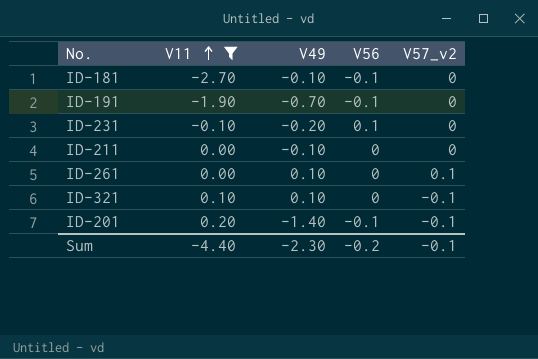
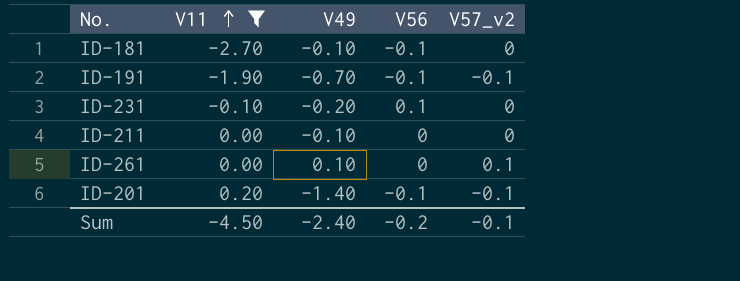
row ID-321: 0.10 | 0.10 | 0 | -0.1 -> none
ID-191 | V57_v2: 0 -> -0.1
Sum | V11: -4.40 -> -4.50
Sum | V49: -2.30 -> -2.40

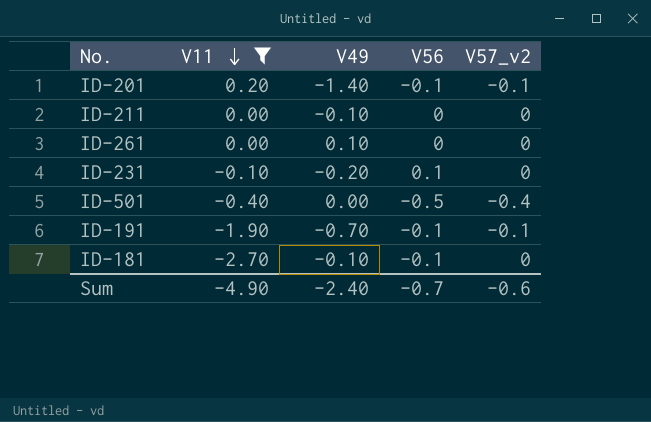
row order: V11 ascending -> V11 descending
ID-261 | V57_v2: 0.1 -> 0
row ID-501: none -> -0.40 | 0.00 | -0.5 | -0.4
Sum | V11: -4.50 -> -4.90
Sum | V56: -0.2 -> -0.7
Sum | V57_v2: -0.1 -> -0.6

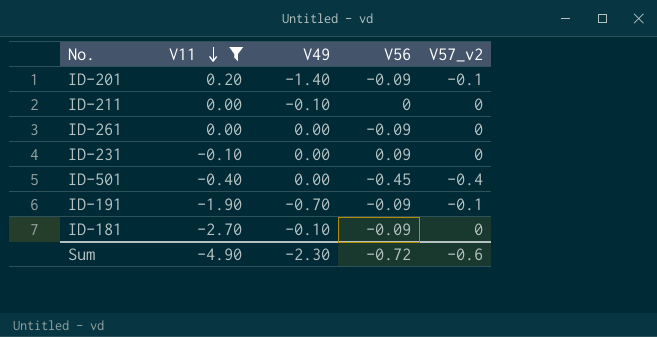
ID-201 | V56: -0.1 -> -0.09
ID-261 | V49: 0.10 -> 0.00
ID-261 | V56: 0 -> -0.09
ID-231 | V49: -0.20 -> 0.00
ID-231 | V56: 0.1 -> 0.09
ID-501 | V56: -0.5 -> -0.45
ID-191 | V56: -0.1 -> -0.09
ID-181 | V56: -0.1 -> -0.09
Sum | V49: -2.40 -> -2.30
Sum | V56: -0.7 -> -0.72

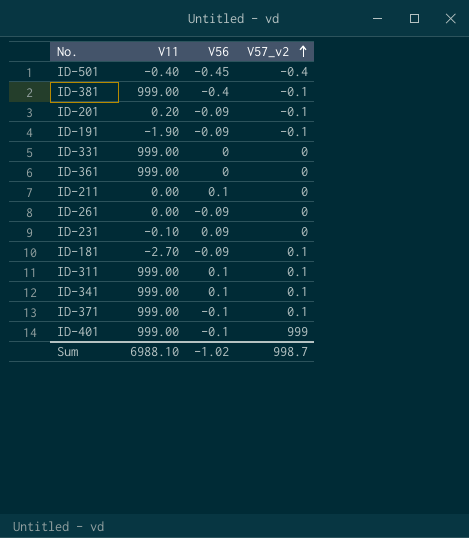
filter: V11 != 999.00 -> none
row order: V11 descending -> V57_v2 ascending
column V49 | position: 3 -> none
ID-211 | V56: 0 -> 0.1
ID-181 | V57_v2: 0 -> 0.1
Sum | V11: -4.90 -> 6988.10
Sum | V56: -0.72 -> -1.02
Sum | V57_v2: -0.6 -> 998.7

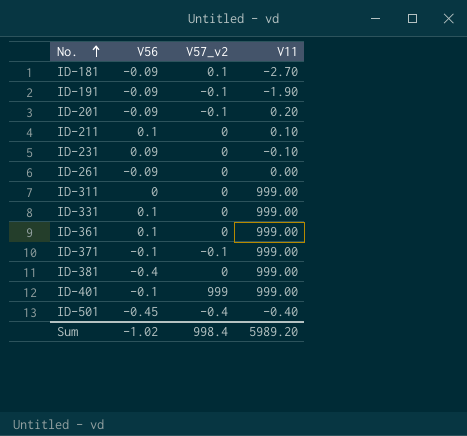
row order: V57_v2 ascending -> No. ascending
column V11 | position: 2 -> 4
row ID-341: 999.00 | 0.1 | 0.1 -> none
ID-211 | V11: 0.00 -> 0.10
ID-311 | V56: 0.1 -> 0
ID-311 | V57_v2: 0.1 -> 0
ID-331 | V56: 0 -> 0.1
ID-361 | V56: 0 -> 0.1
ID-371 | V57_v2: 0.1 -> -0.1
ID-381 | V57_v2: -0.1 -> 0
Sum | V57_v2: 998.7 -> 998.4
Sum | V11: 6988.10 -> 5989.20

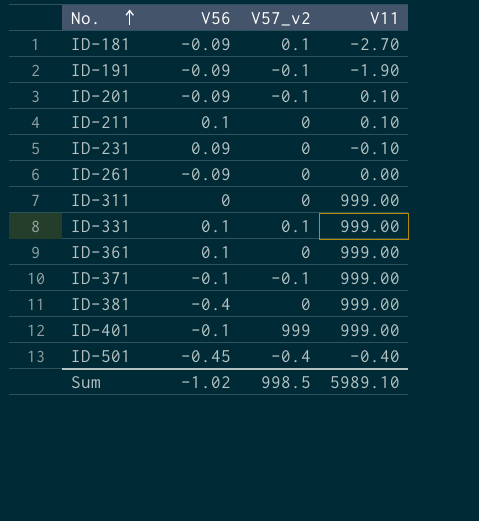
ID-201 | V11: 0.20 -> 0.10
ID-331 | V57_v2: 0 -> 0.1
Sum | V57_v2: 998.4 -> 998.5
Sum | V11: 5989.20 -> 5989.10

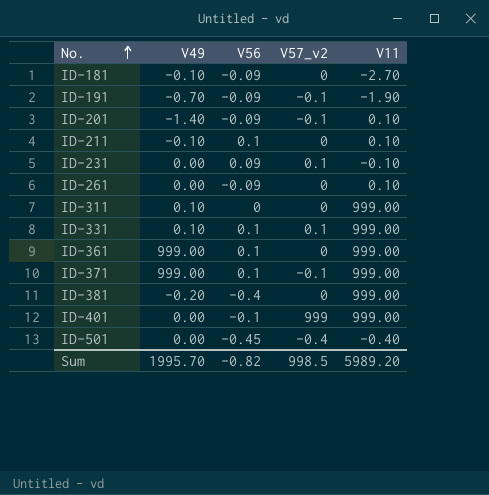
column V49 | position: none -> 2
ID-181 | V57_v2: 0.1 -> 0
ID-231 | V57_v2: 0 -> 0.1
ID-261 | V11: 0.00 -> 0.10
ID-371 | V56: -0.1 -> 0.1
Sum | V56: -1.02 -> -0.82
Sum | V11: 5989.10 -> 5989.20

